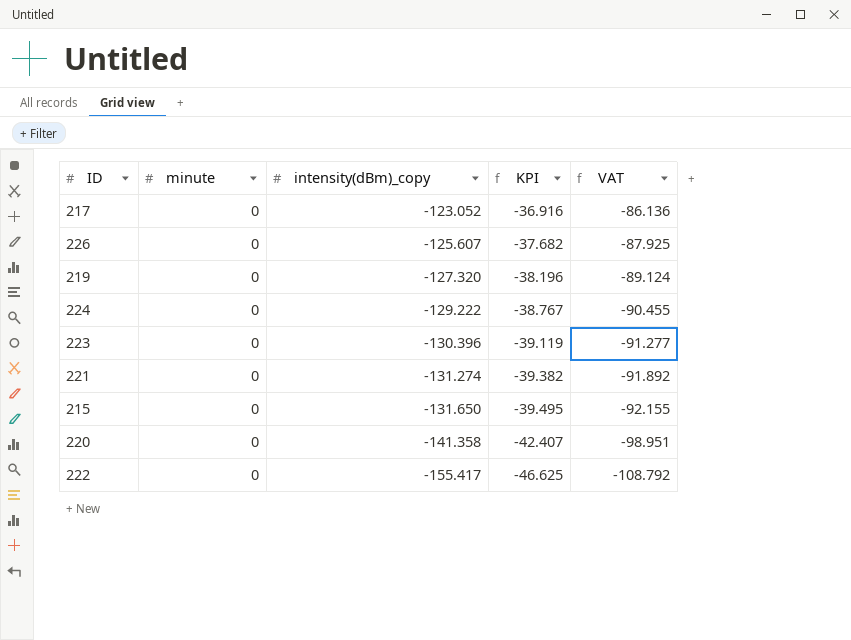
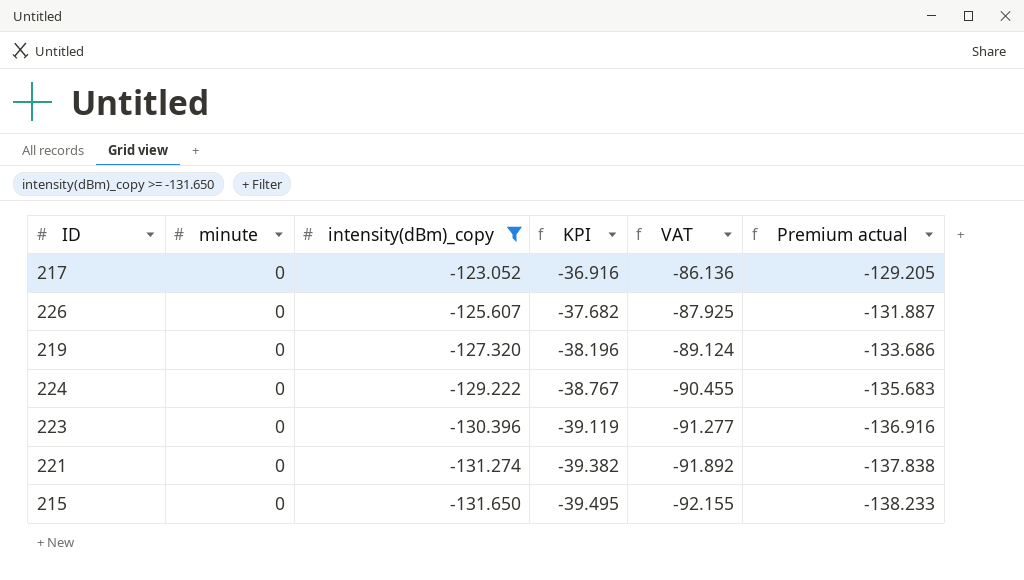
filter: none -> intensity(dBm)_copy >= -131.650
column Premium actual | formula: none -> [intensity(dBm)_copy] * 1.05

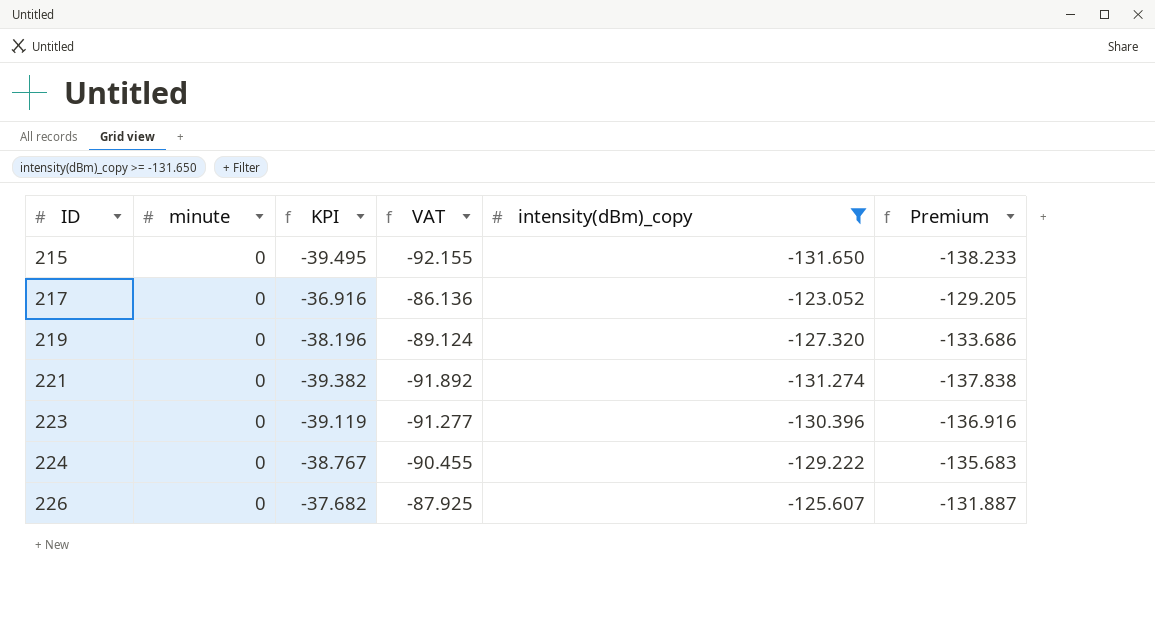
row order: intensity(dBm)_copy descending -> ID ascending
column intensity(dBm)_copy | position: 3 -> 5
column name: Premium actual -> Premium

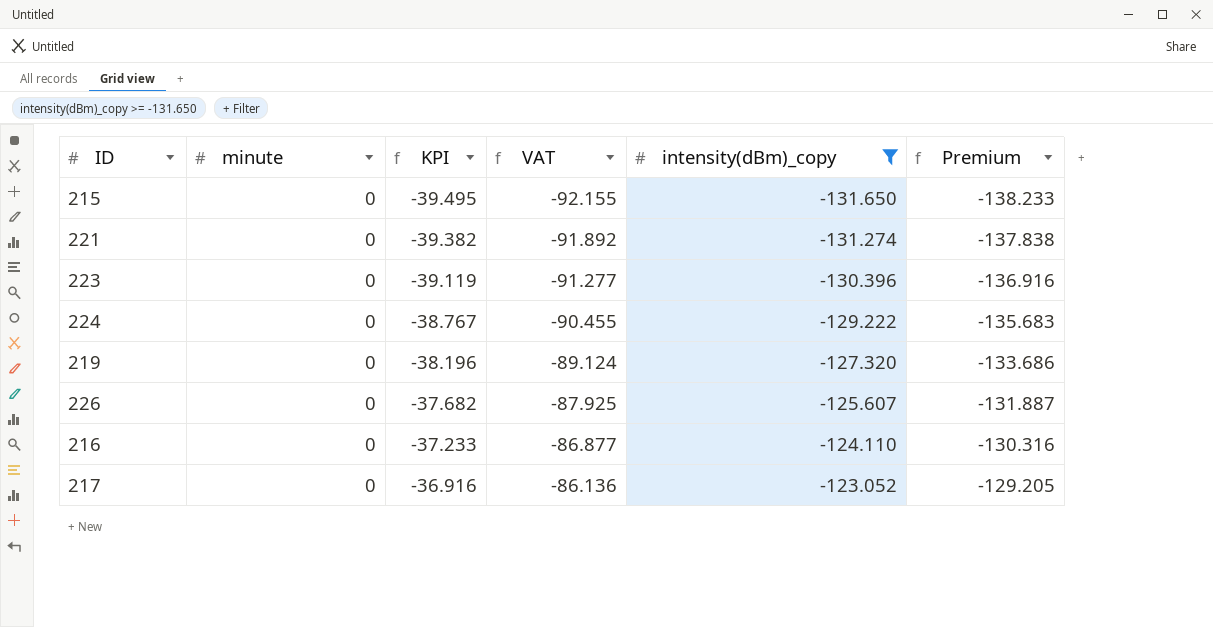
row order: ID ascending -> KPI ascending
row 216: none -> 0 | -37.233 | -86.877 | -124.110 | -130.316

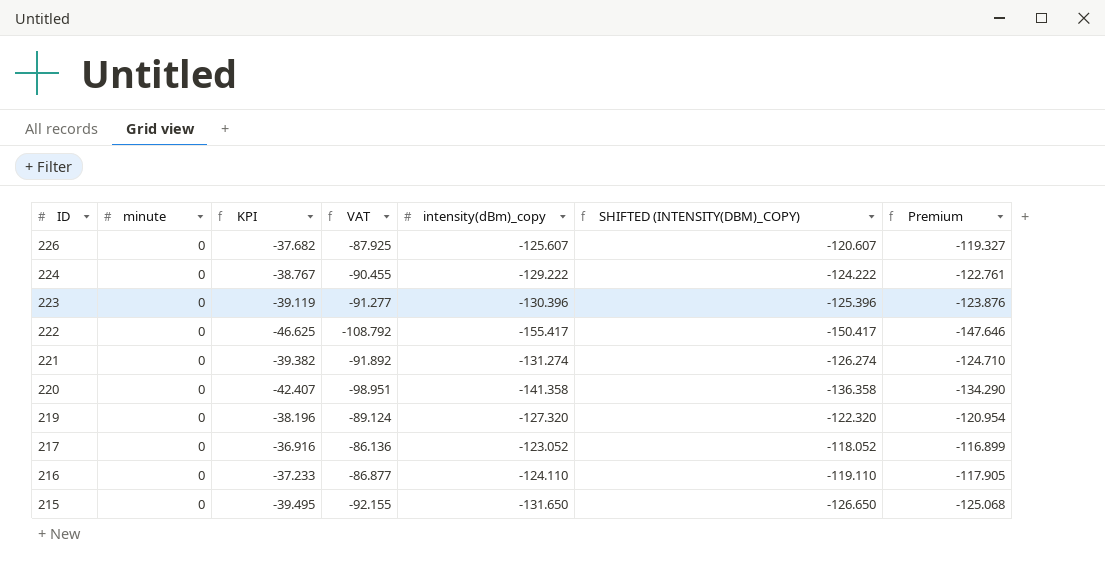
filter: intensity(dBm)_copy >= -131.650 -> none
row order: KPI ascending -> ID descending
column SHIFTED (INTENSITY(DBM)_COPY) | formula: none -> [intensity(dBm)_copy] + 5
column Premium | formula: [intensity(dBm)_copy] * 1.05 -> [intensity(dBm)_copy] * 0.95

